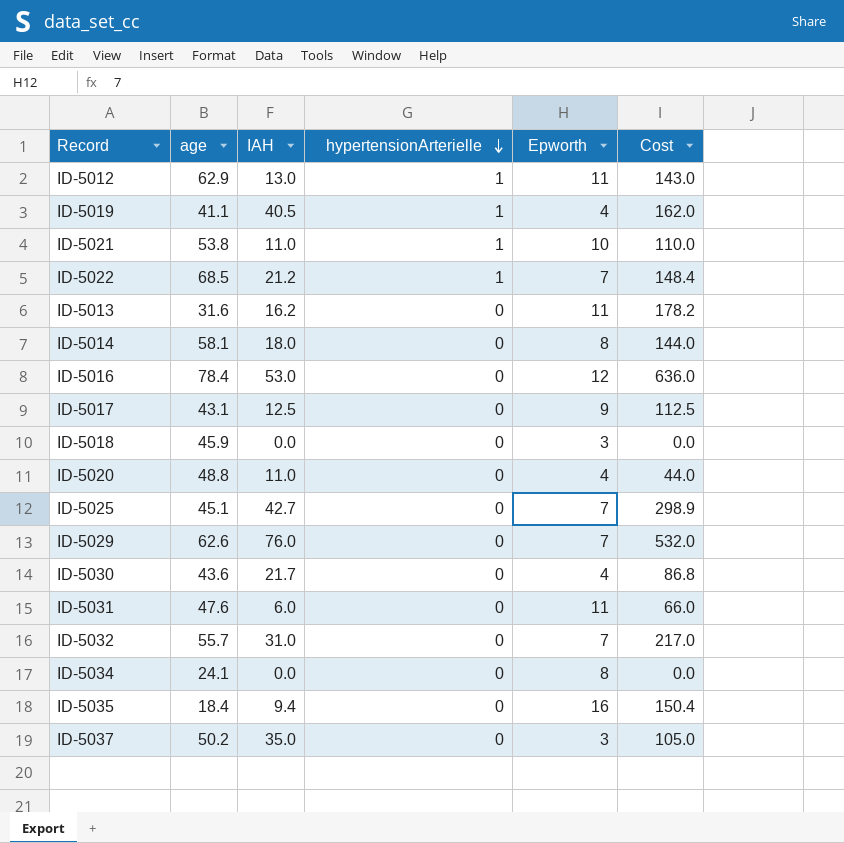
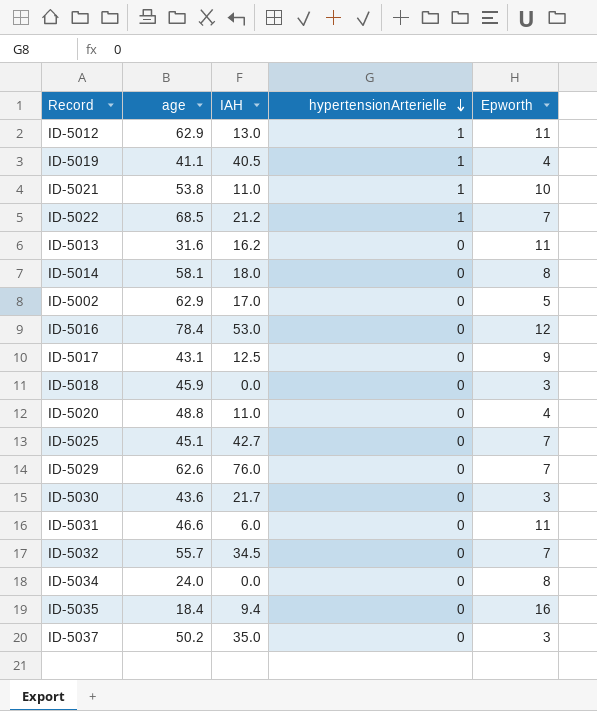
column Cost | formula: [IAH] * [Epworth] -> none
row ID-5002: none -> 62.9 | 17.0 | 0 | 5
ID-5030 | Epworth: 4 -> 3
ID-5031 | age: 47.6 -> 46.6
ID-5032 | IAH: 31.0 -> 34.5
ID-5034 | age: 24.1 -> 24.0

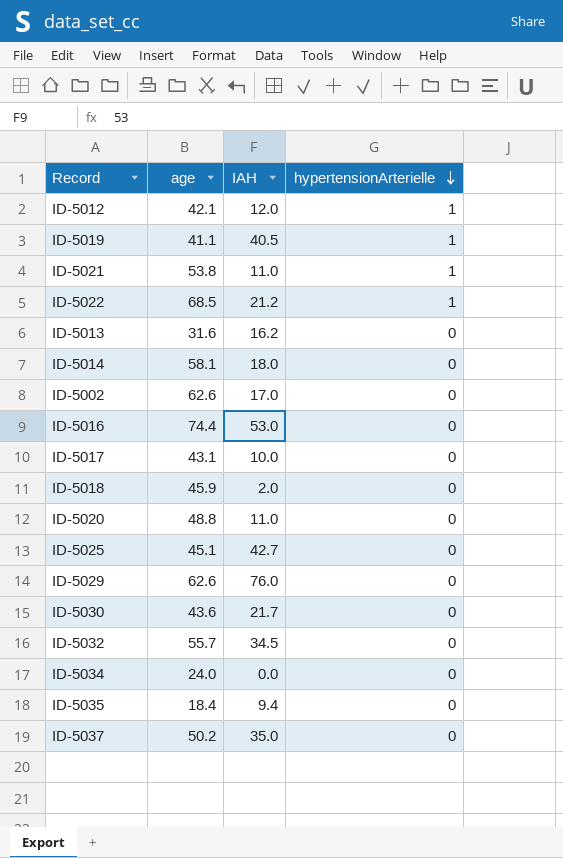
column Epworth | position: 5 -> none
row ID-5031: 46.6 | 6.0 | 0 | 11 -> none
ID-5012 | age: 62.9 -> 42.1
ID-5012 | IAH: 13.0 -> 12.0
ID-5002 | age: 62.9 -> 62.6
ID-5016 | age: 78.4 -> 74.4
ID-5017 | IAH: 12.5 -> 10.0
ID-5018 | IAH: 0.0 -> 2.0

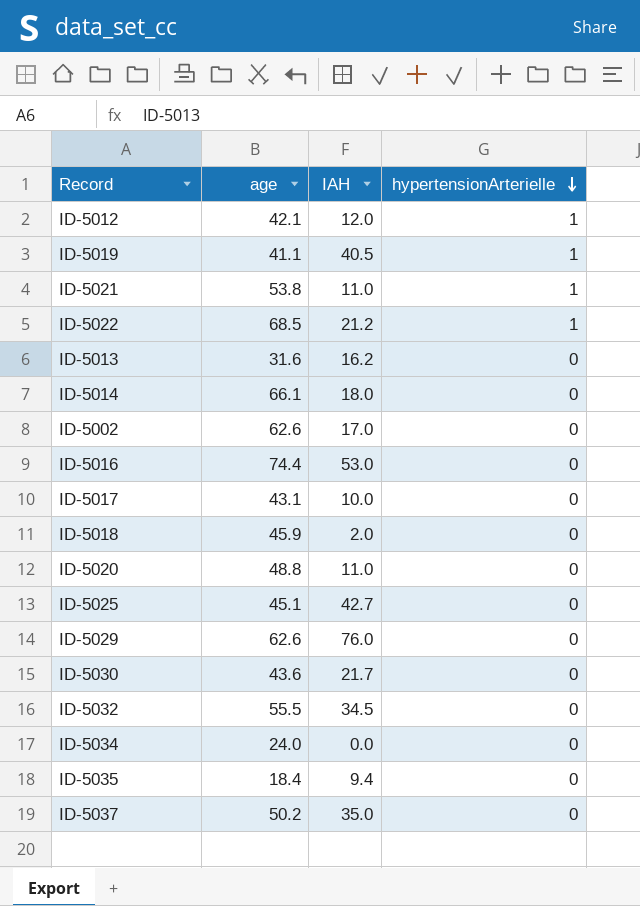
ID-5014 | age: 58.1 -> 66.1
ID-5032 | age: 55.7 -> 55.5

